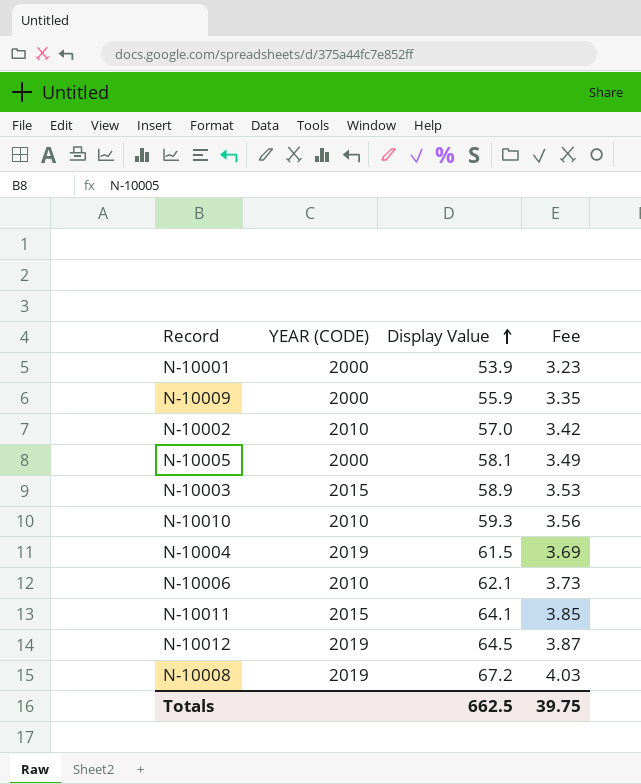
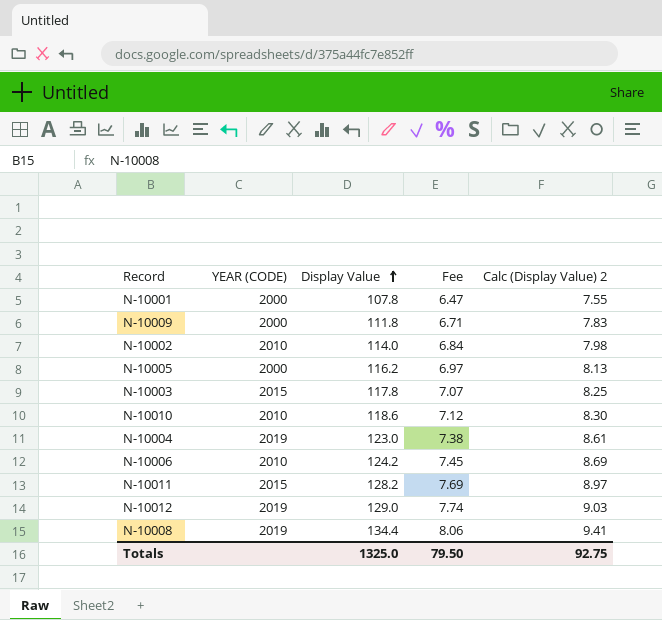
column Calc (Display Value) 2 | formula: none -> [Display Value] * 0.07
N-10001 | Display Value: 53.9 -> 107.8
N-10001 | Fee: 3.23 -> 6.47
N-10009 | Display Value: 55.9 -> 111.8
N-10009 | Fee: 3.35 -> 6.71
N-10002 | Display Value: 57.0 -> 114.0
N-10002 | Fee: 3.42 -> 6.84
N-10005 | Display Value: 58.1 -> 116.2
N-10005 | Fee: 3.49 -> 6.97
N-10003 | Display Value: 58.9 -> 117.8
N-10003 | Fee: 3.53 -> 7.07
N-10010 | Display Value: 59.3 -> 118.6
N-10010 | Fee: 3.56 -> 7.12
N-10004 | Display Value: 61.5 -> 123.0
N-10004 | Fee: 3.69 -> 7.38
N-10006 | Display Value: 62.1 -> 124.2
N-10006 | Fee: 3.73 -> 7.45
N-10011 | Display Value: 64.1 -> 128.2
N-10011 | Fee: 3.85 -> 7.69
N-10012 | Display Value: 64.5 -> 129.0
N-10012 | Fee: 3.87 -> 7.74
N-10008 | Display Value: 67.2 -> 134.4
N-10008 | Fee: 4.03 -> 8.06
Totals | Display Value: 662.5 -> 1325.0
Totals | Fee: 39.75 -> 79.50

